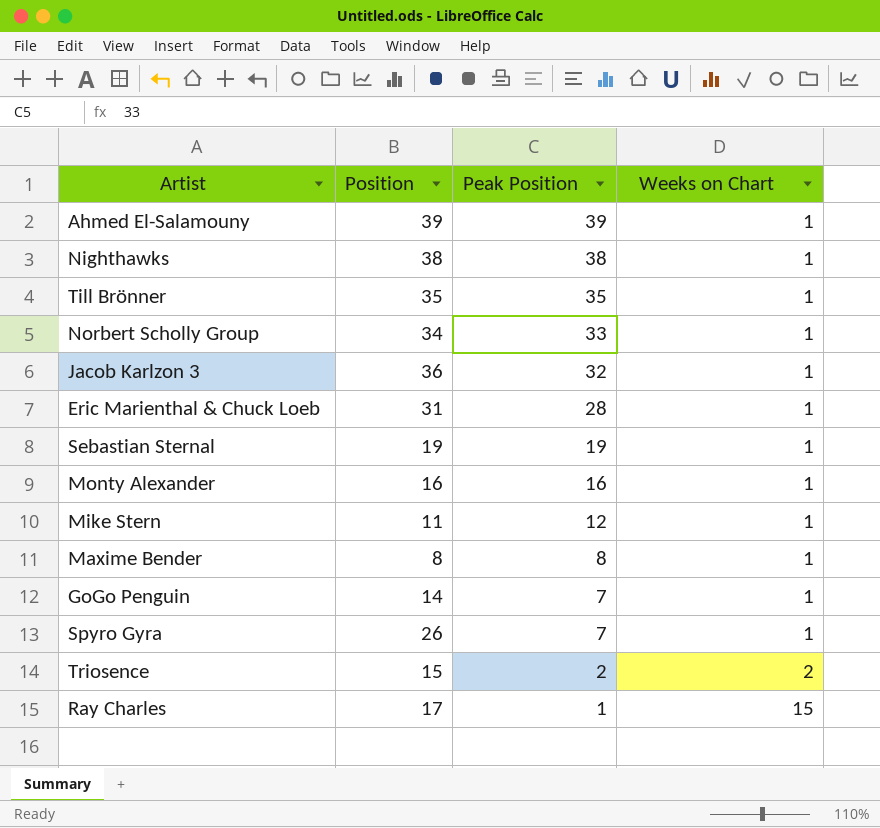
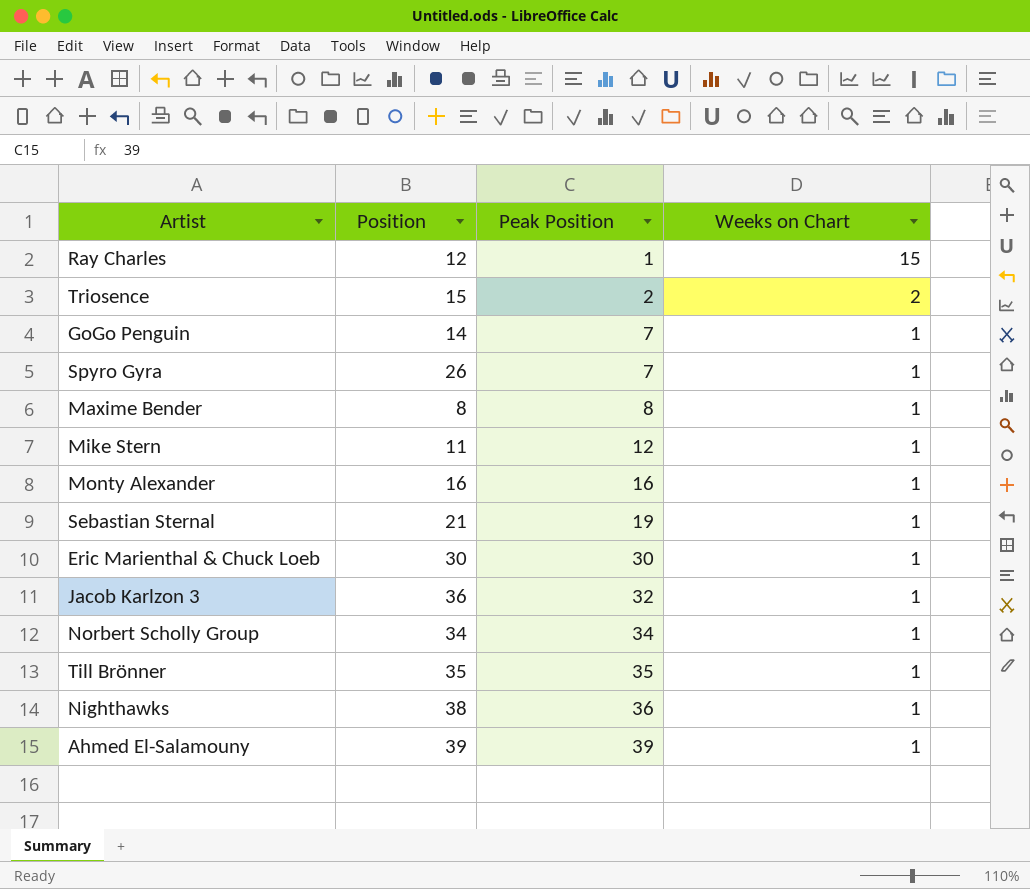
row order: Peak Position descending -> Peak Position ascending
Ray Charles | Position: 17 -> 12
Sebastian Sternal | Position: 19 -> 21
Eric Marienthal & Chuck Loeb | Position: 31 -> 30
Eric Marienthal & Chuck Loeb | Peak Position: 28 -> 30
Norbert Scholly Group | Peak Position: 33 -> 34
Nighthawks | Peak Position: 38 -> 36

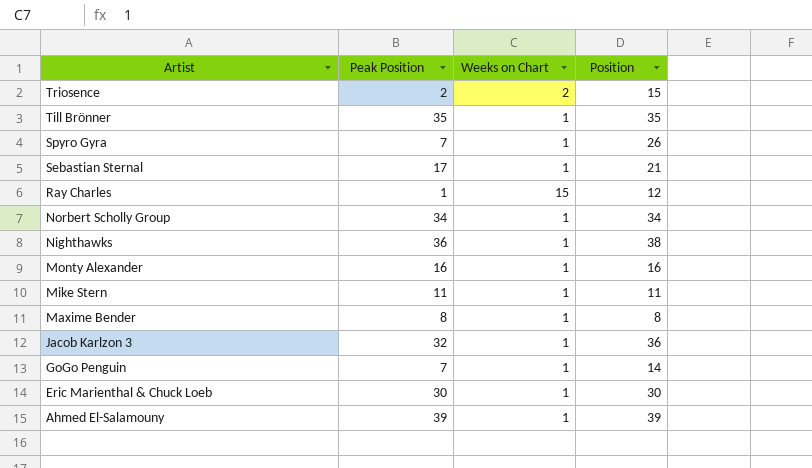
row order: Peak Position ascending -> Artist descending
column Position | position: 2 -> 4
Sebastian Sternal | Peak Position: 19 -> 17
Mike Stern | Peak Position: 12 -> 11

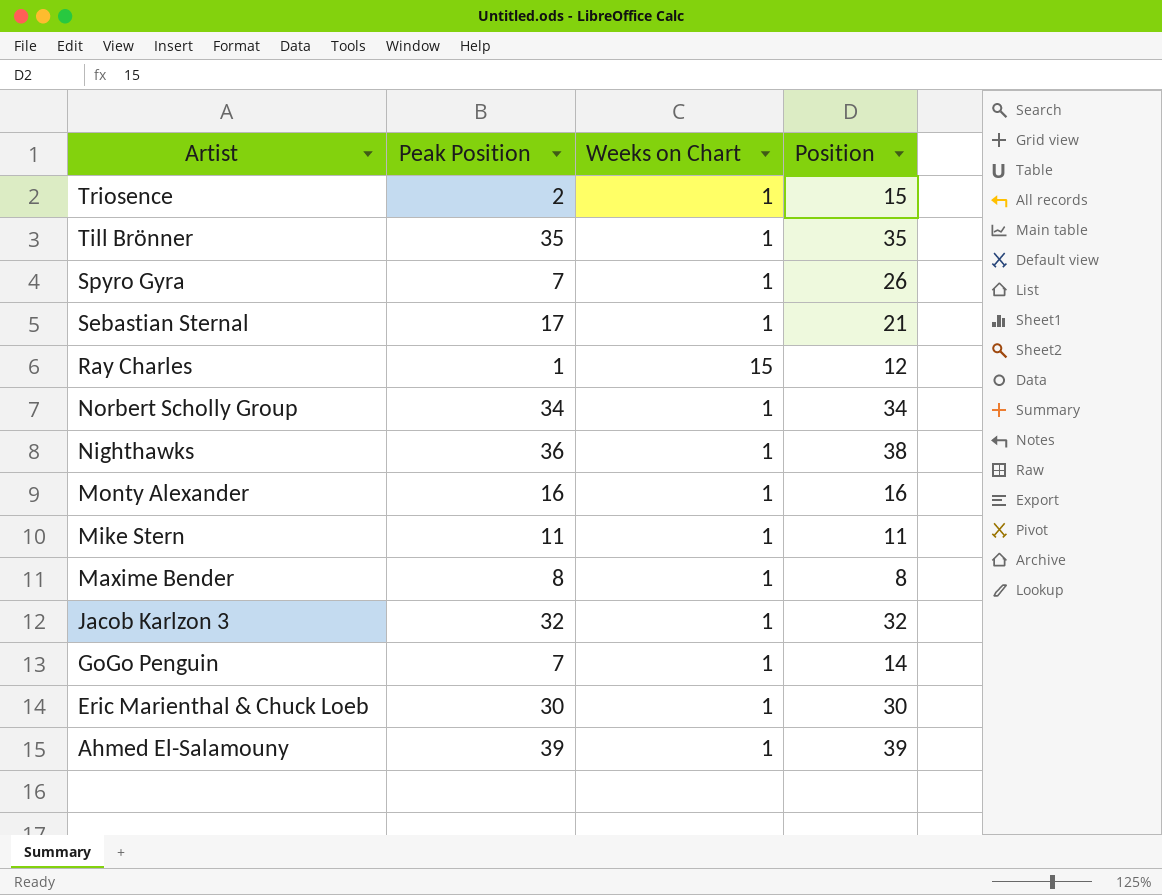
Triosence | Weeks on Chart: 2 -> 1
Jacob Karlzon 3 | Position: 36 -> 32

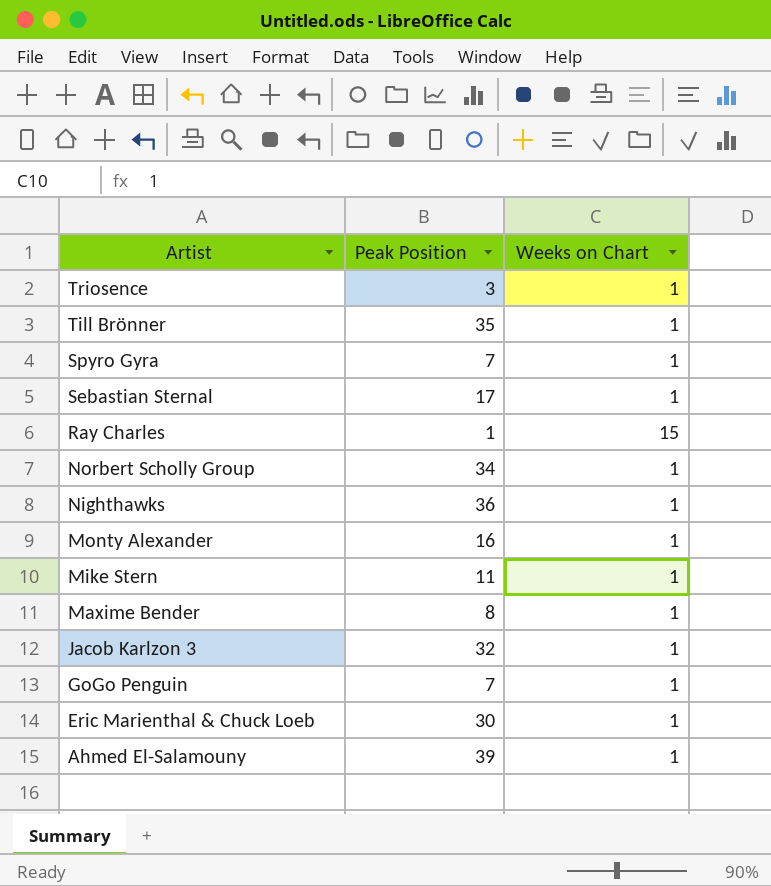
column Position | position: 4 -> none
Triosence | Peak Position: 2 -> 3

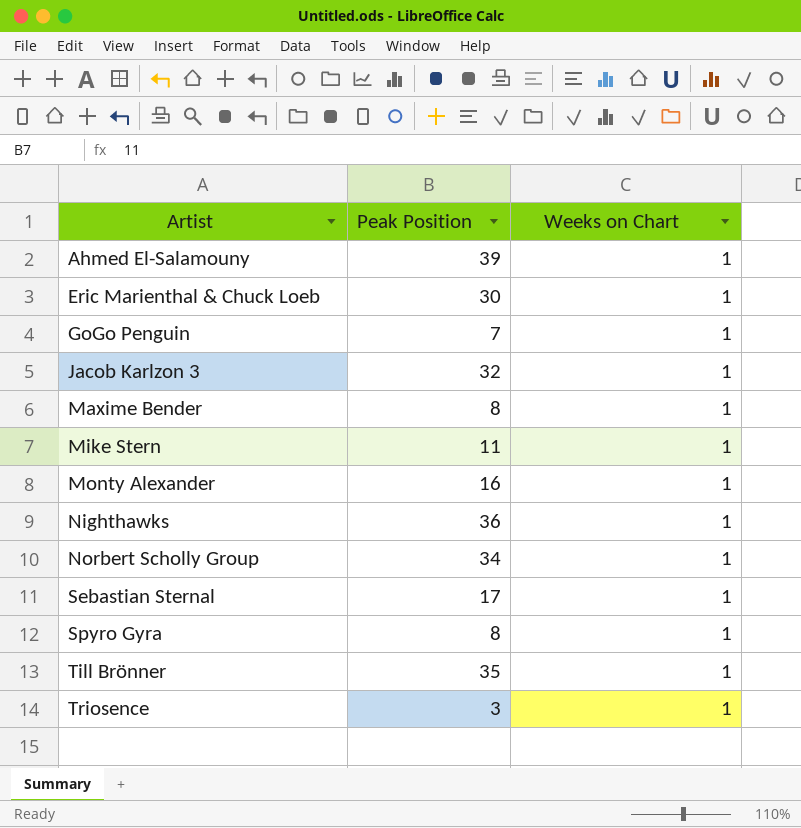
row order: Artist descending -> Artist ascending
row Ray Charles: 1 | 15 -> none
Spyro Gyra | Peak Position: 7 -> 8

